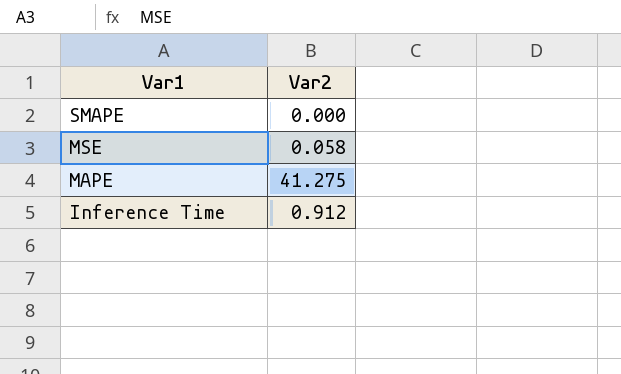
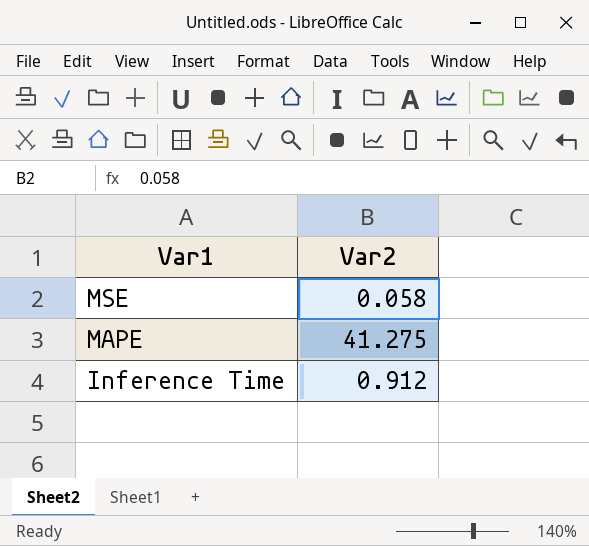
row SMAPE: 0.000 -> none

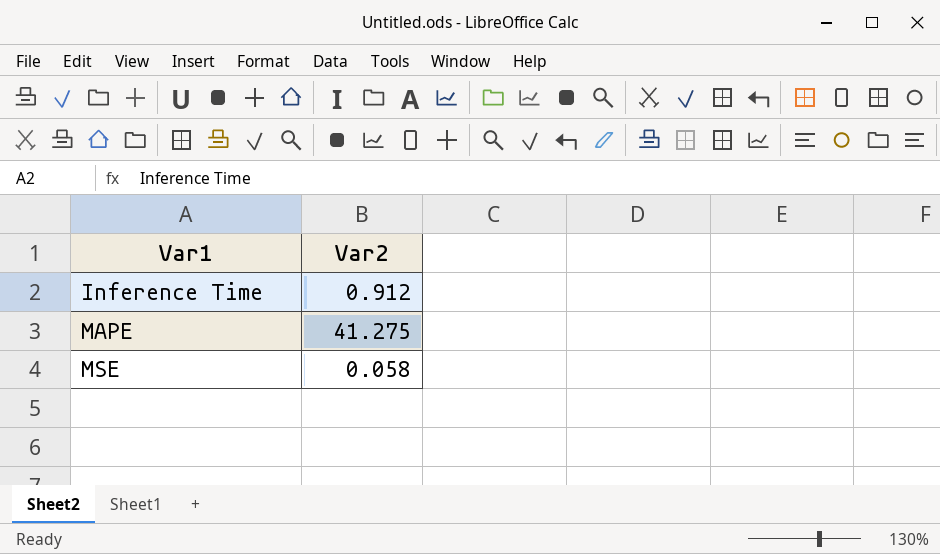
row order: Var1 descending -> Var1 ascending

